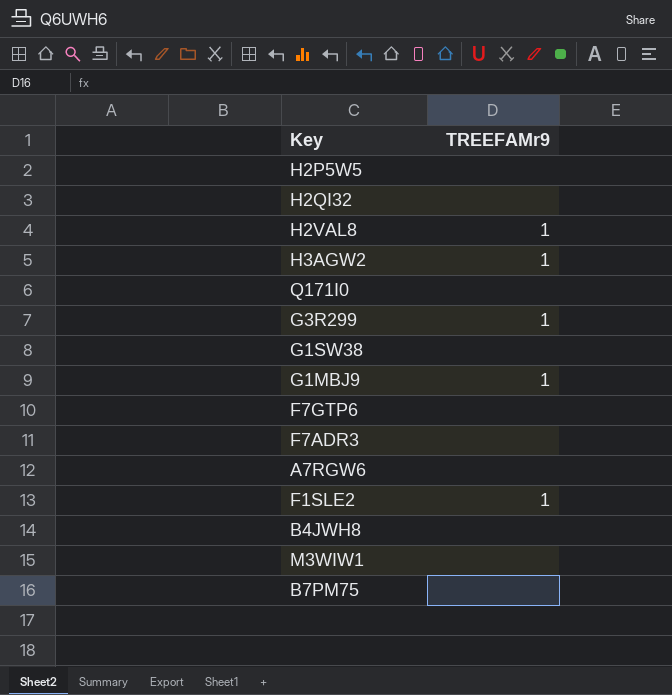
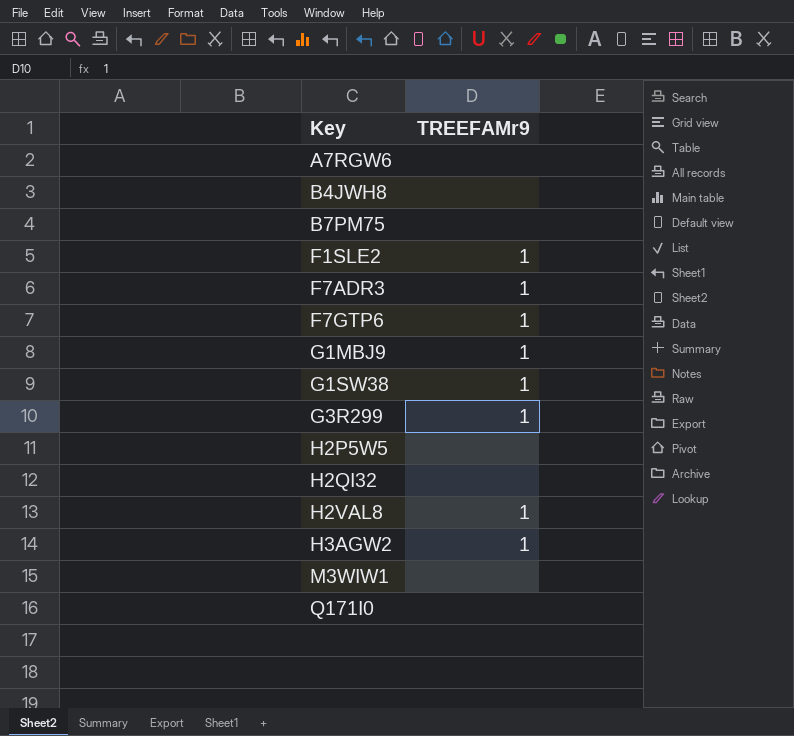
row order: none -> Key ascending
F7ADR3 | TREEFAMr9: none -> 1
F7GTP6 | TREEFAMr9: none -> 1
G1SW38 | TREEFAMr9: none -> 1

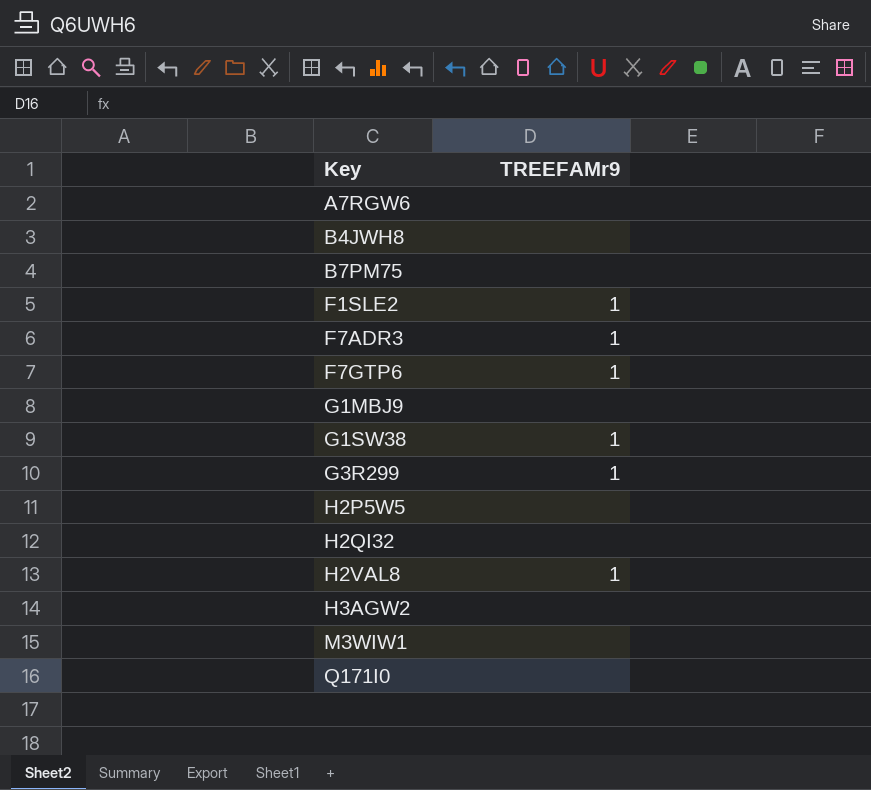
G1MBJ9 | TREEFAMr9: 1 -> none
H3AGW2 | TREEFAMr9: 1 -> none

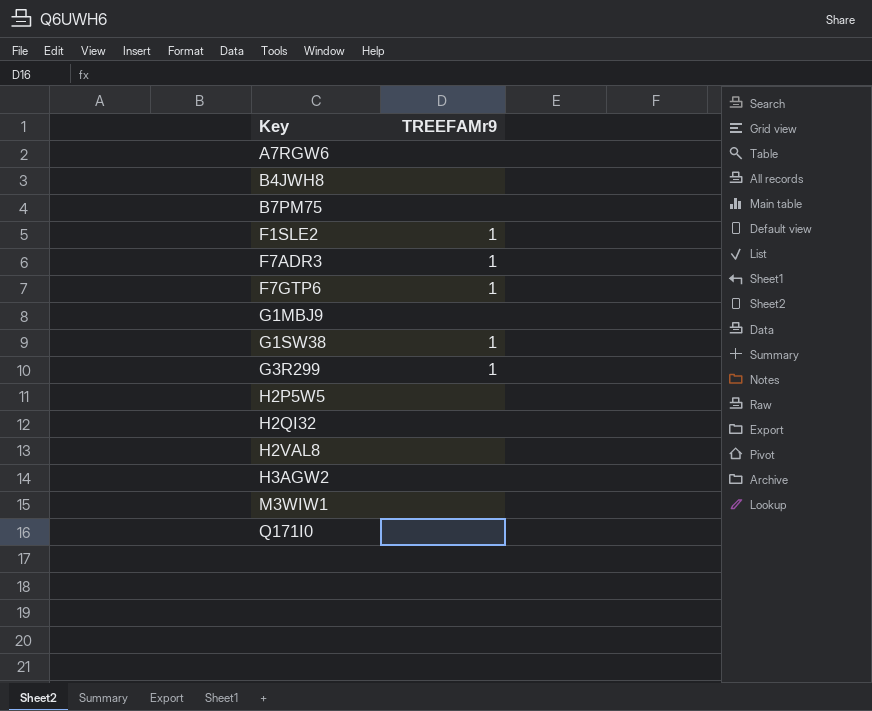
H2VAL8 | TREEFAMr9: 1 -> none

